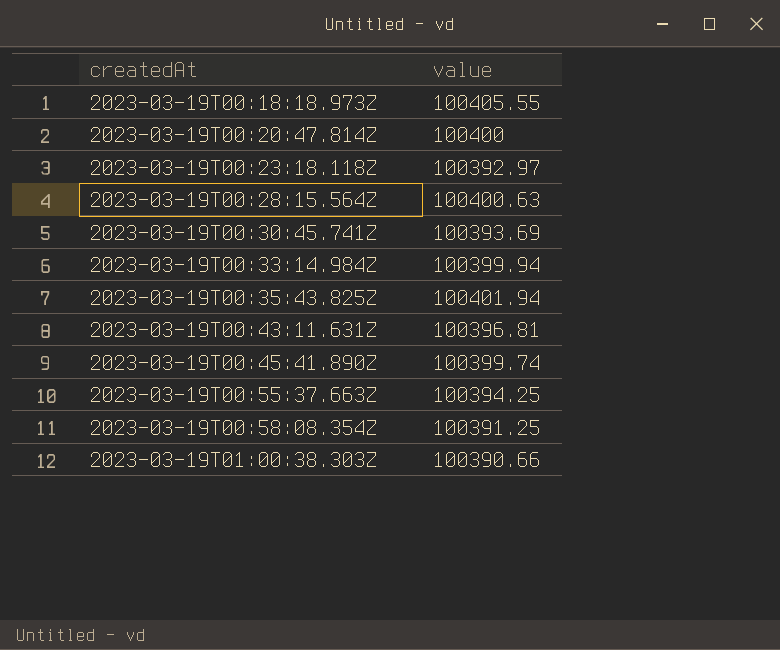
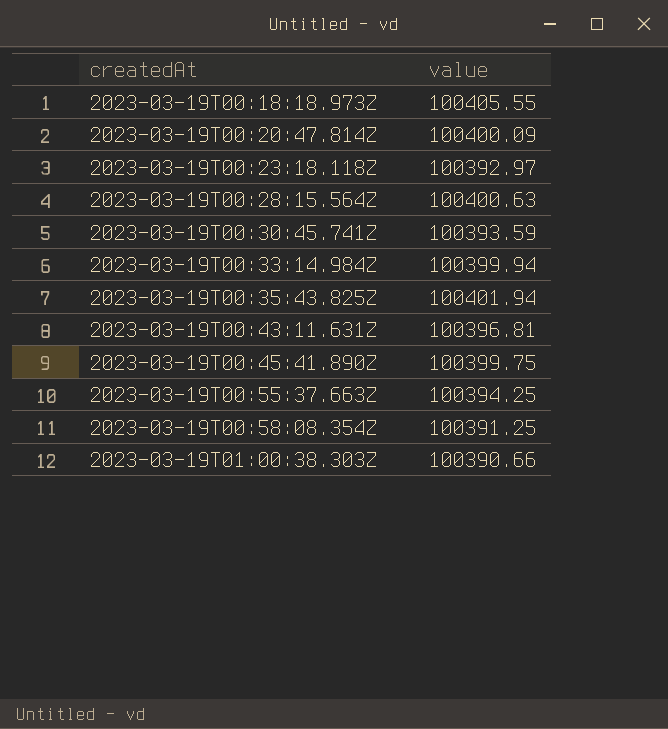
2023-03-19T00:20:47.814Z | value: 100400 -> 100400.09
2023-03-19T00:30:45.741Z | value: 100393.69 -> 100393.59
2023-03-19T00:45:41.890Z | value: 100399.74 -> 100399.75

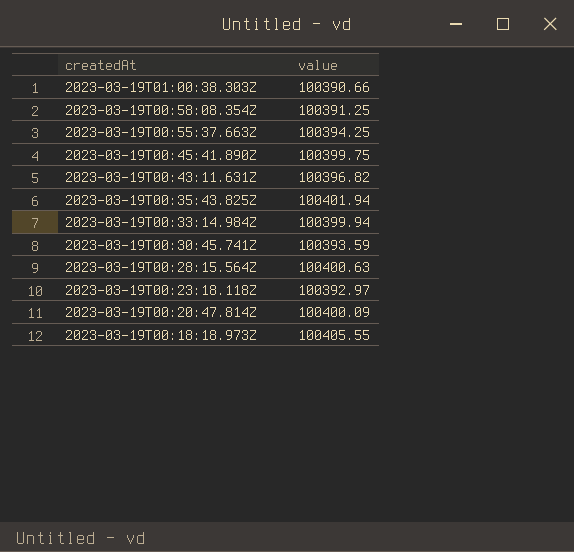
row order: createdAt ascending -> createdAt descending
2023-03-19T00:43:11.631Z | value: 100396.81 -> 100396.82

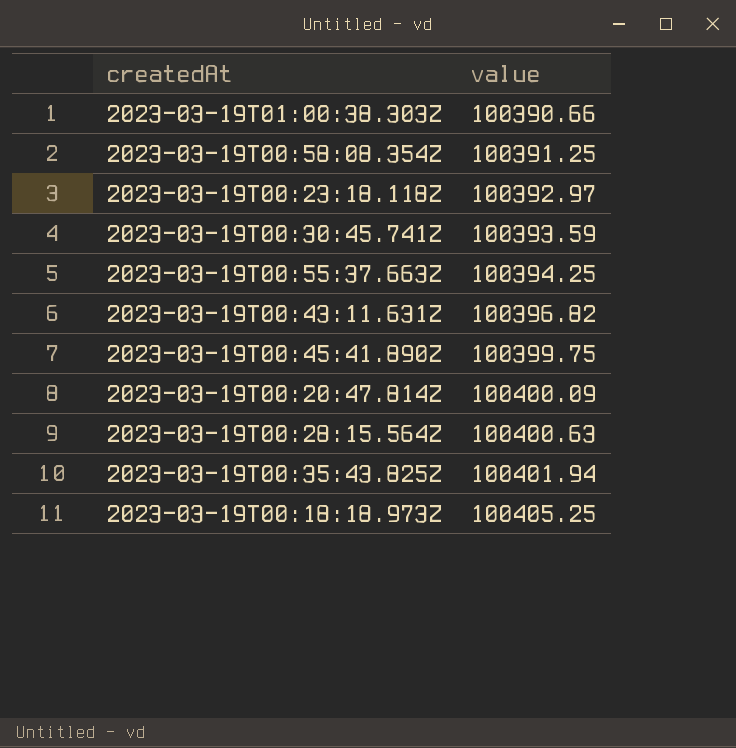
row order: createdAt descending -> value ascending
row 2023-03-19T00:33:14.984Z: 100399.94 -> none
2023-03-19T00:18:18.973Z | value: 100405.55 -> 100405.25

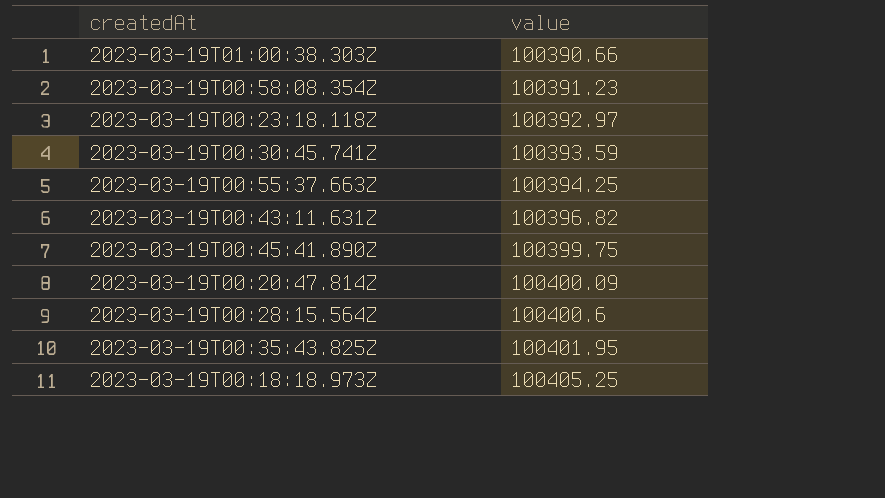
2023-03-19T00:58:08.354Z | value: 100391.25 -> 100391.23
2023-03-19T00:28:15.564Z | value: 100400.63 -> 100400.6
2023-03-19T00:35:43.825Z | value: 100401.94 -> 100401.95

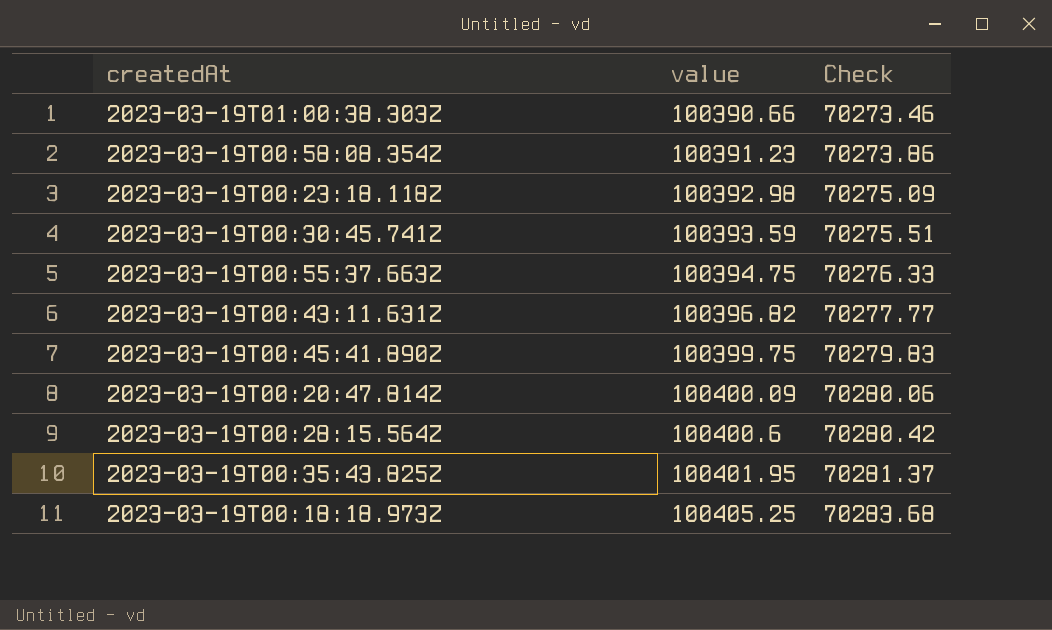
column Check | formula: none -> [value] * 0.7
2023-03-19T00:23:18.118Z | value: 100392.97 -> 100392.98
2023-03-19T00:55:37.663Z | value: 100394.25 -> 100394.75

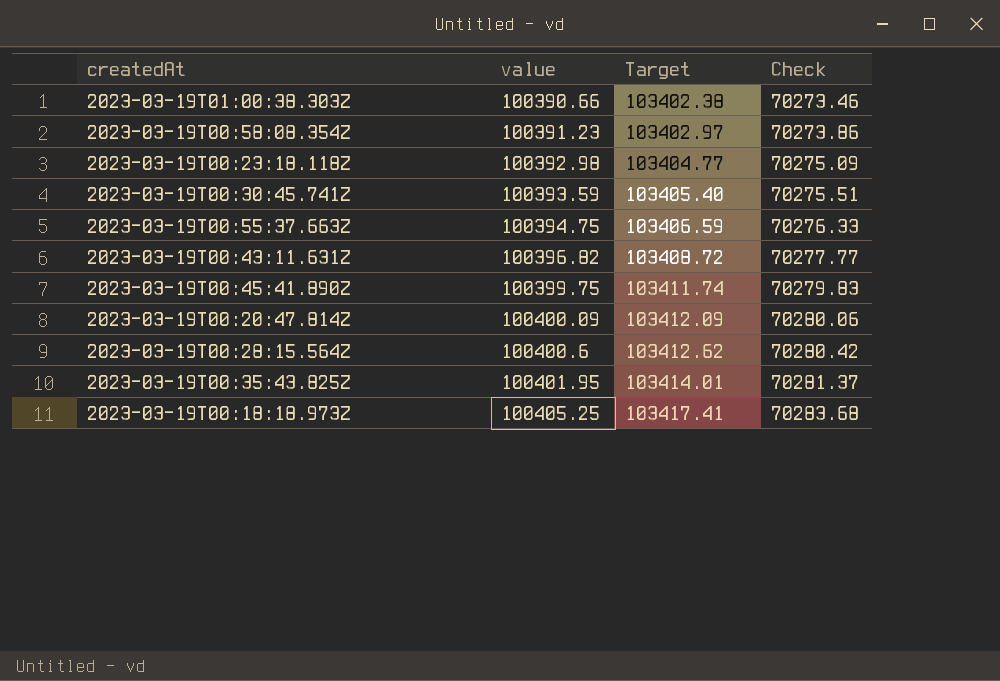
column Target | formula: none -> [value] * 1.03

